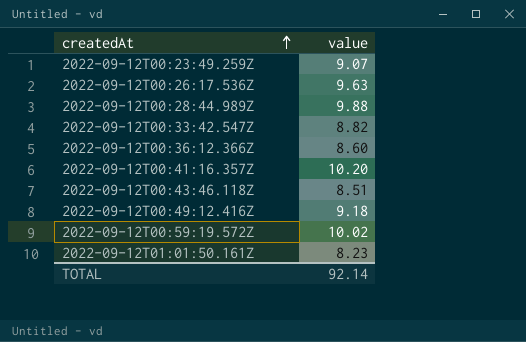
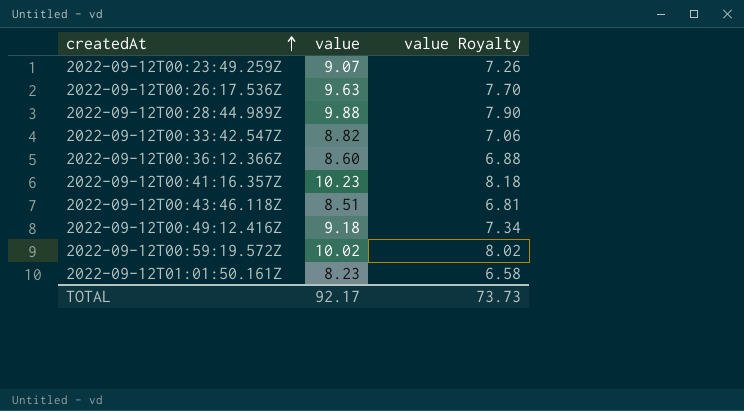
column value Royalty | formula: none -> [value] * 0.8
2022-09-12T00:41:16.357Z | value: 10.20 -> 10.23
TOTAL | value: 92.14 -> 92.17

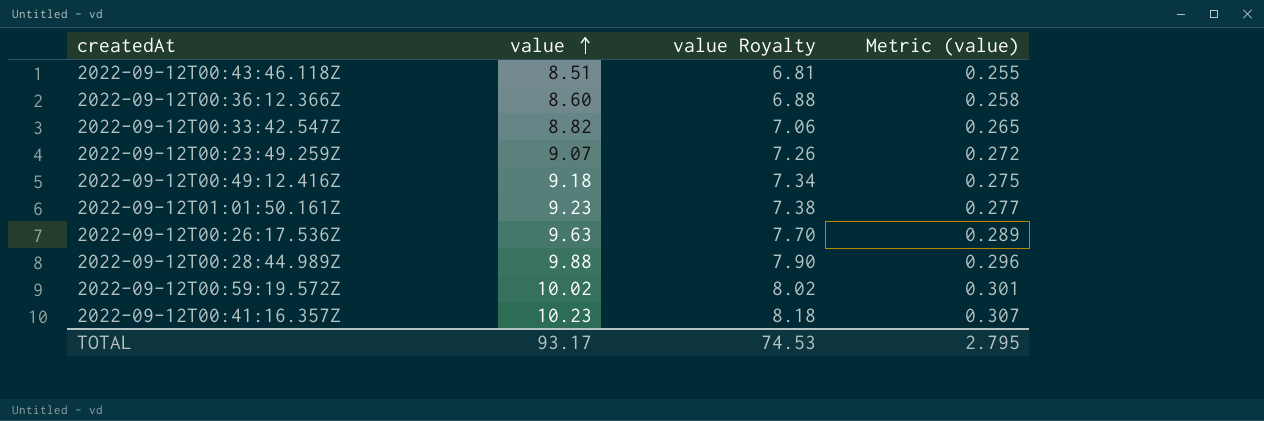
row order: createdAt ascending -> value ascending
column Metric (value) | formula: none -> [value] * 0.03
2022-09-12T01:01:50.161Z | value: 8.23 -> 9.23
2022-09-12T01:01:50.161Z | value Royalty: 6.58 -> 7.38
TOTAL | value: 92.17 -> 93.17
TOTAL | value Royalty: 73.73 -> 74.53

